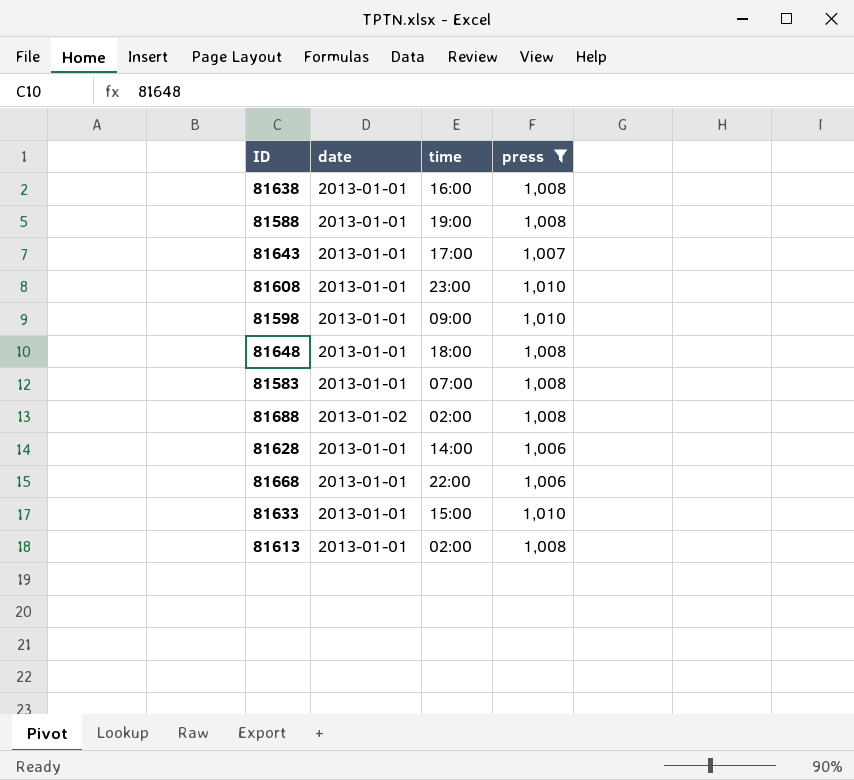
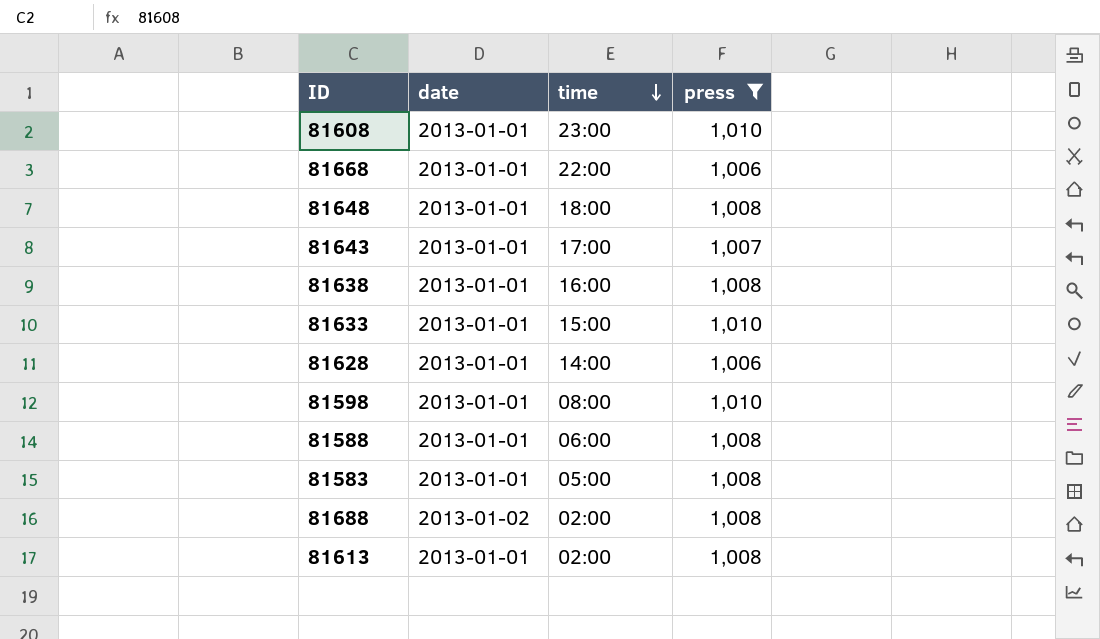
row order: none -> time descending
81598 | time: 09:00 -> 08:00
81588 | time: 19:00 -> 06:00
81583 | time: 07:00 -> 05:00

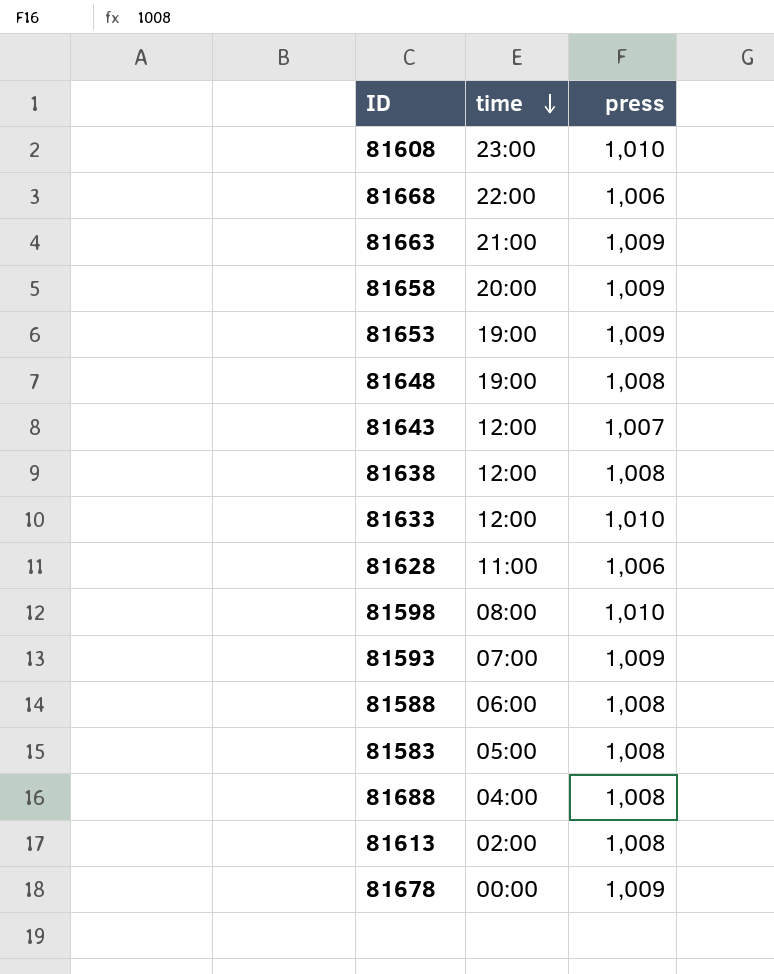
filter: press != 1,009 -> none
column date | position: 2 -> none
81648 | time: 18:00 -> 19:00
81643 | time: 17:00 -> 12:00
81638 | time: 16:00 -> 12:00
81633 | time: 15:00 -> 12:00
81628 | time: 14:00 -> 11:00
81688 | time: 02:00 -> 04:00

